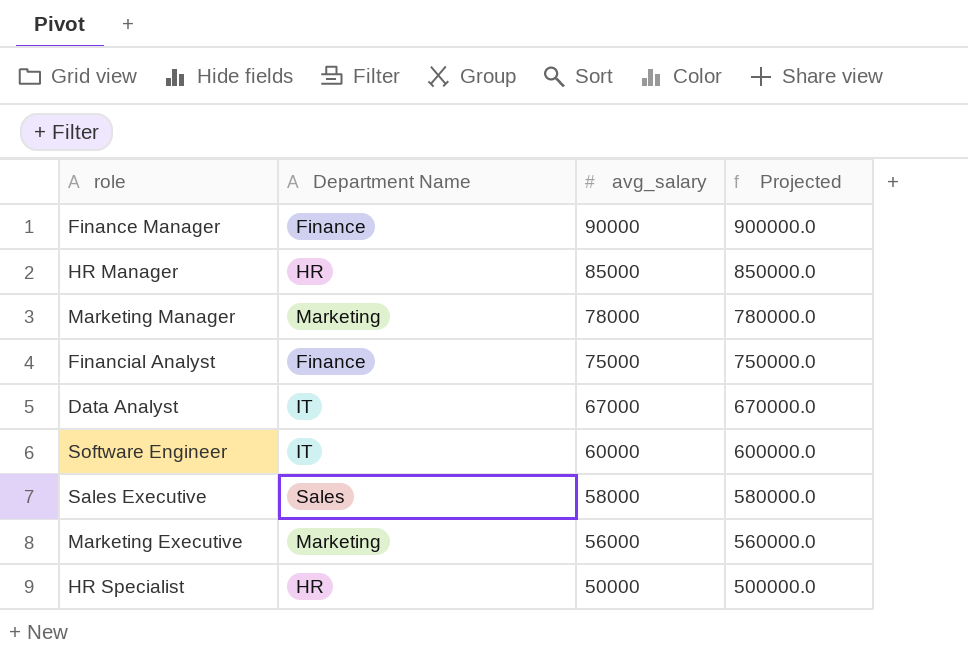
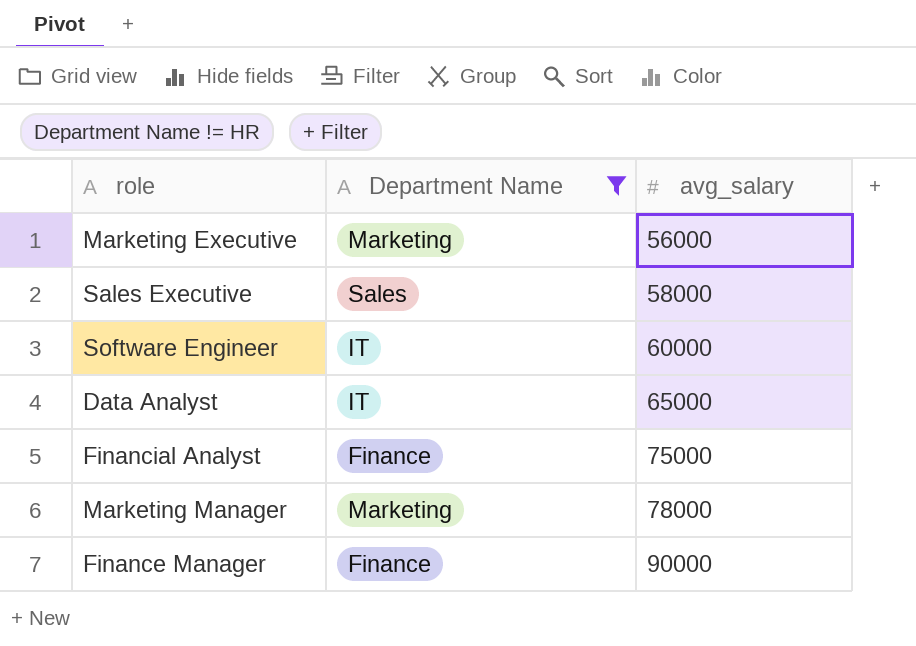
filter: none -> Department Name != HR
row order: avg_salary descending -> avg_salary ascending
column Projected | formula: [avg_salary] * 10 -> none
Data Analyst | avg_salary: 67000 -> 65000

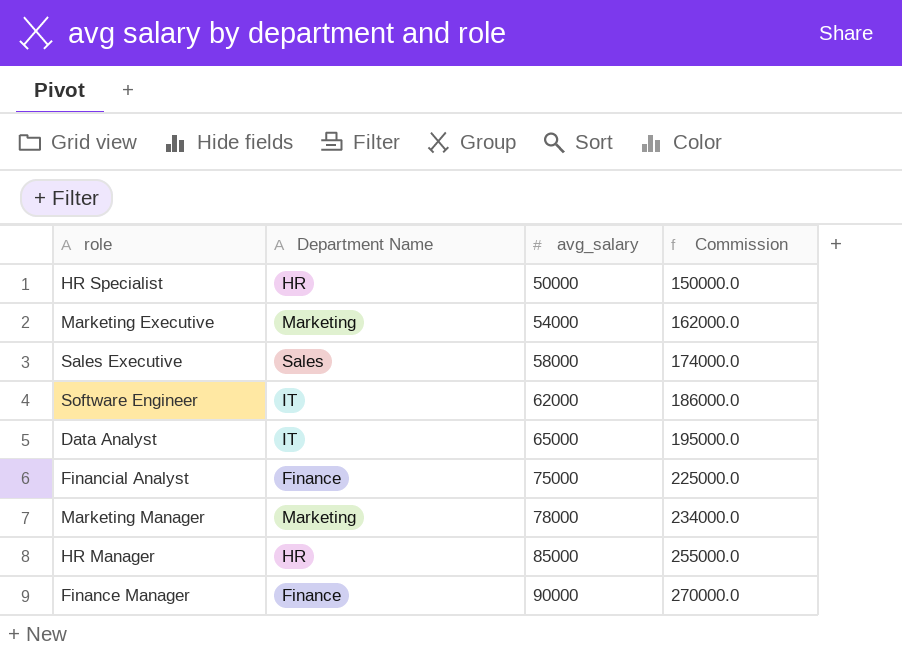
filter: Department Name != HR -> none
column Commission | formula: none -> [avg_salary] * 3
Marketing Executive | avg_salary: 56000 -> 54000
Software Engineer | avg_salary: 60000 -> 62000

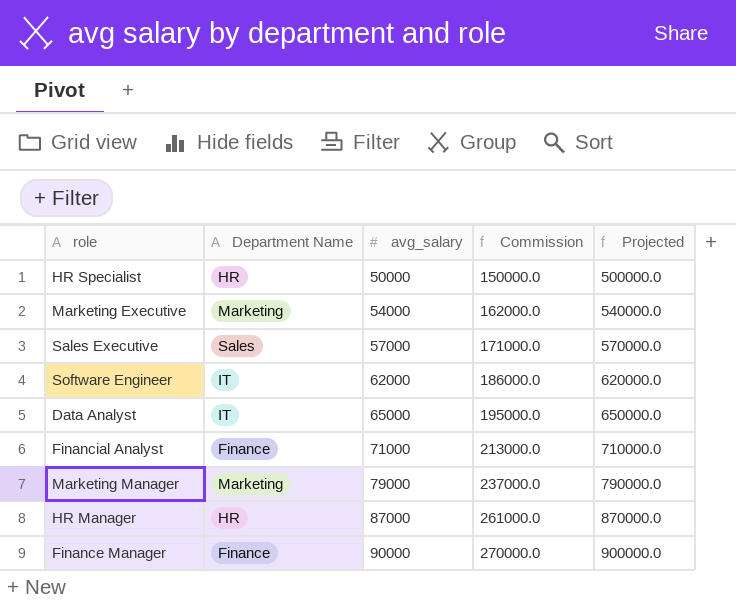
column Projected | formula: none -> [avg_salary] * 10
Sales Executive | avg_salary: 58000 -> 57000
Sales Executive | Commission: 174000.0 -> 171000.0
Financial Analyst | avg_salary: 75000 -> 71000
Financial Analyst | Commission: 225000.0 -> 213000.0
Marketing Manager | avg_salary: 78000 -> 79000
Marketing Manager | Commission: 234000.0 -> 237000.0
HR Manager | avg_salary: 85000 -> 87000
HR Manager | Commission: 255000.0 -> 261000.0

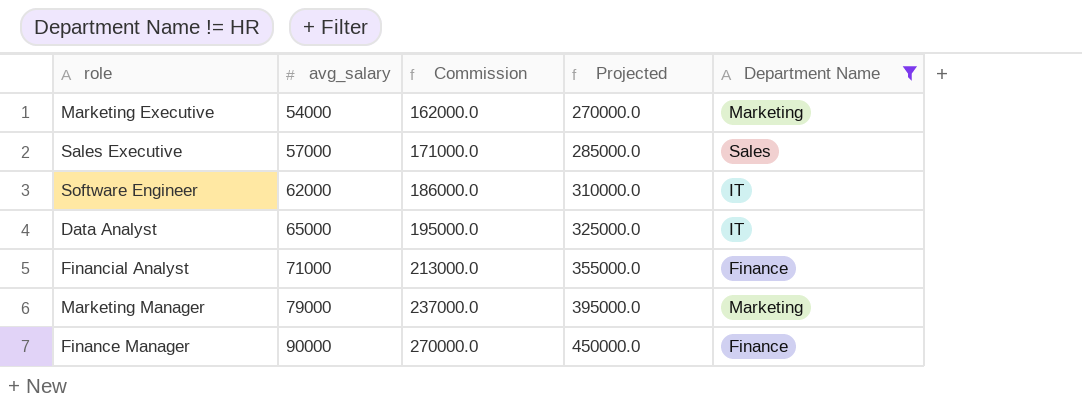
filter: none -> Department Name != HR
column Projected | formula: [avg_salary] * 10 -> [avg_salary] * 5
column Department Name | position: 2 -> 5

